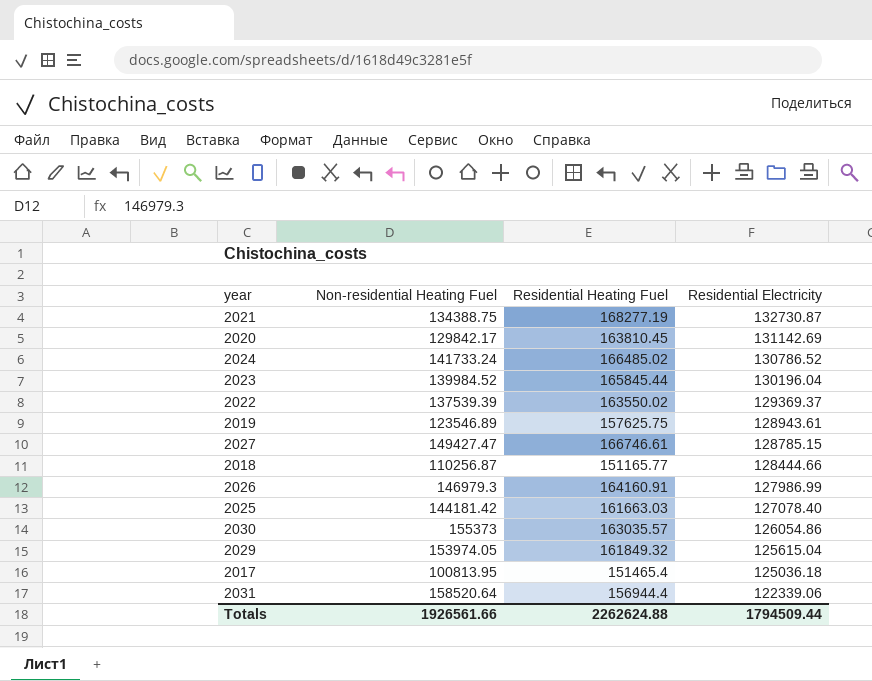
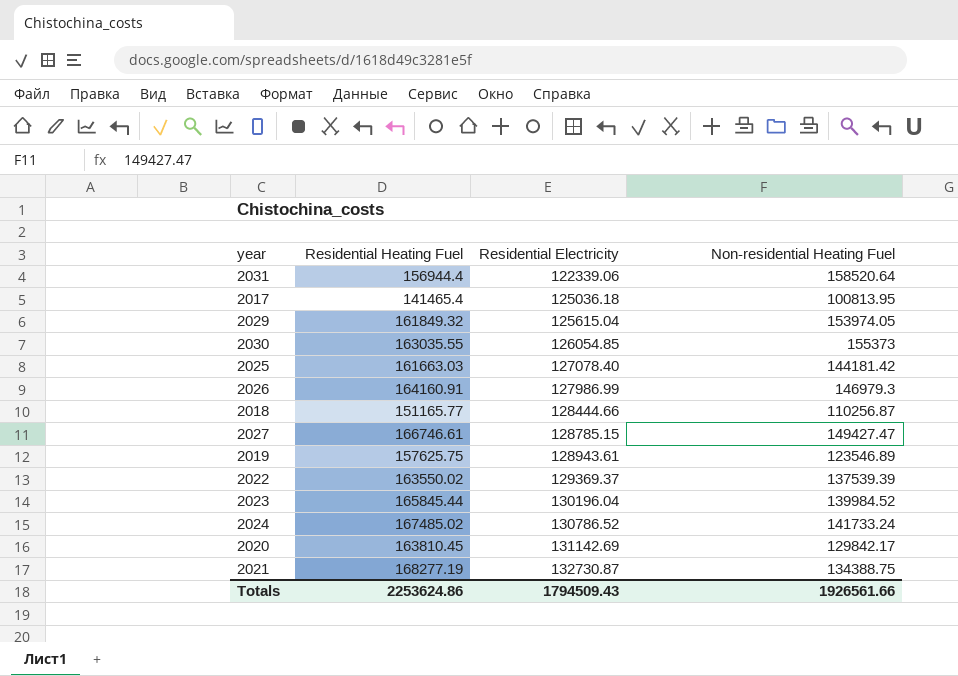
row order: Residential Electricity descending -> Residential Electricity ascending
column Non-residential Heating Fuel | position: 2 -> 4
2017 | Residential Heating Fuel: 151465.4 -> 141465.4
2030 | Residential Heating Fuel: 163035.57 -> 163035.55
2030 | Residential Electricity: 126054.86 -> 126054.85
2024 | Residential Heating Fuel: 166485.02 -> 167485.02
Totals | Residential Heating Fuel: 2262624.88 -> 2253624.86
Totals | Residential Electricity: 1794509.44 -> 1794509.43

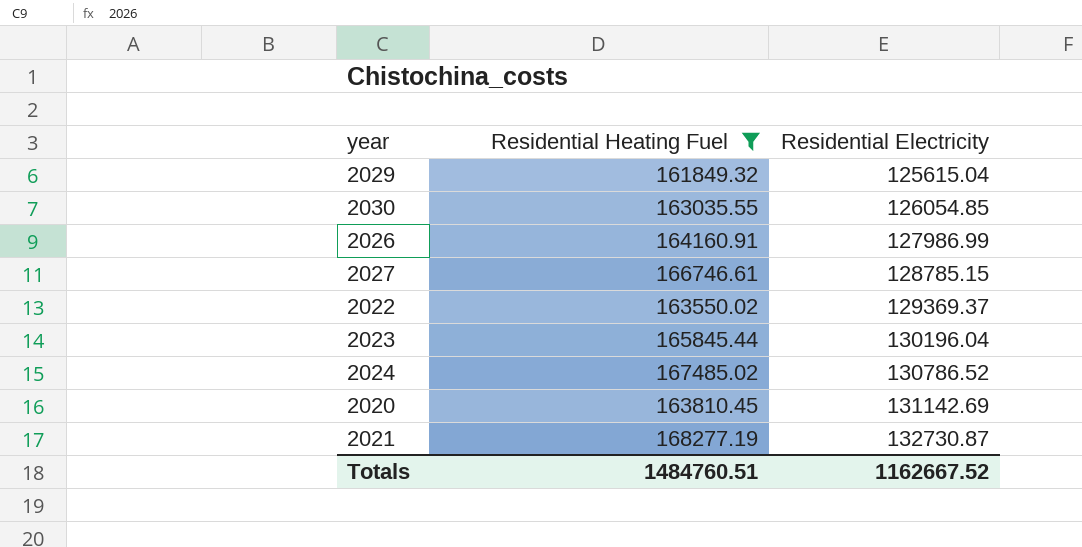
filter: none -> Residential Heating Fuel >= 161849.32
column Non-residential Heating Fuel | position: 4 -> none
Totals | Residential Heating Fuel: 2253624.86 -> 1484760.51
Totals | Residential Electricity: 1794509.43 -> 1162667.52

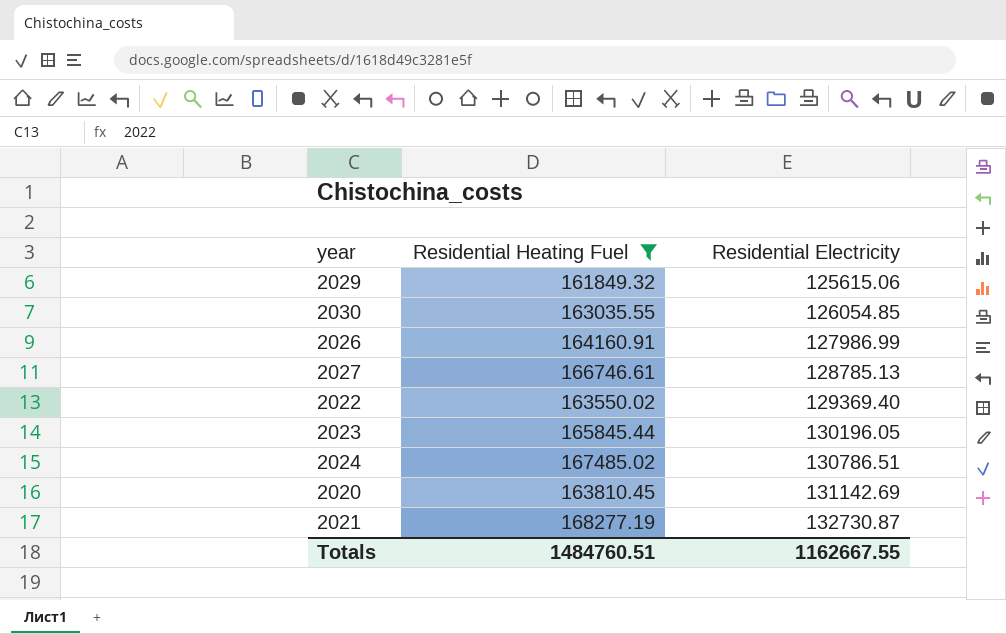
2029 | Residential Electricity: 125615.04 -> 125615.06
2027 | Residential Electricity: 128785.15 -> 128785.13
2022 | Residential Electricity: 129369.37 -> 129369.40
2023 | Residential Electricity: 130196.04 -> 130196.05
2024 | Residential Electricity: 130786.52 -> 130786.51
Totals | Residential Electricity: 1162667.52 -> 1162667.55

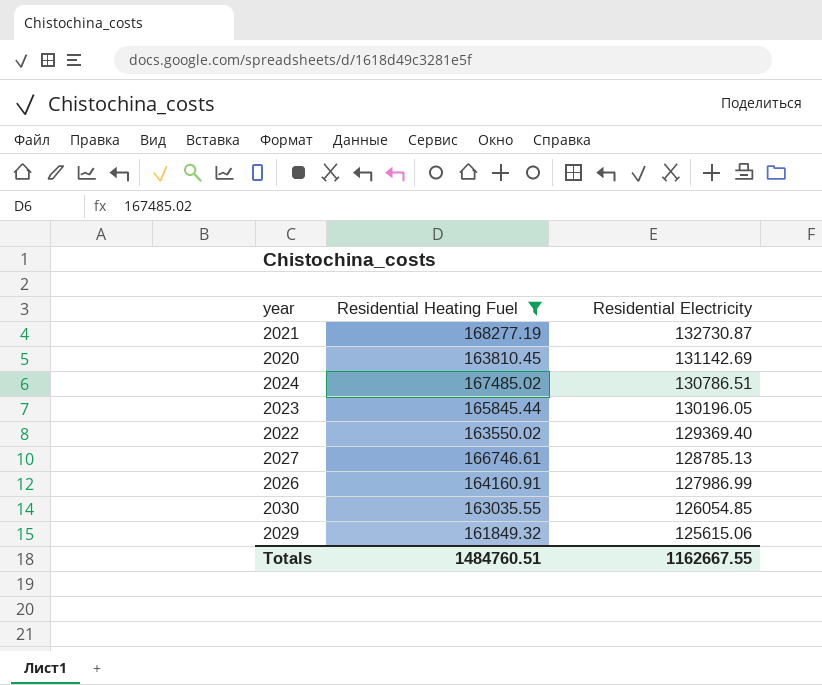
row order: Residential Electricity ascending -> Residential Electricity descending

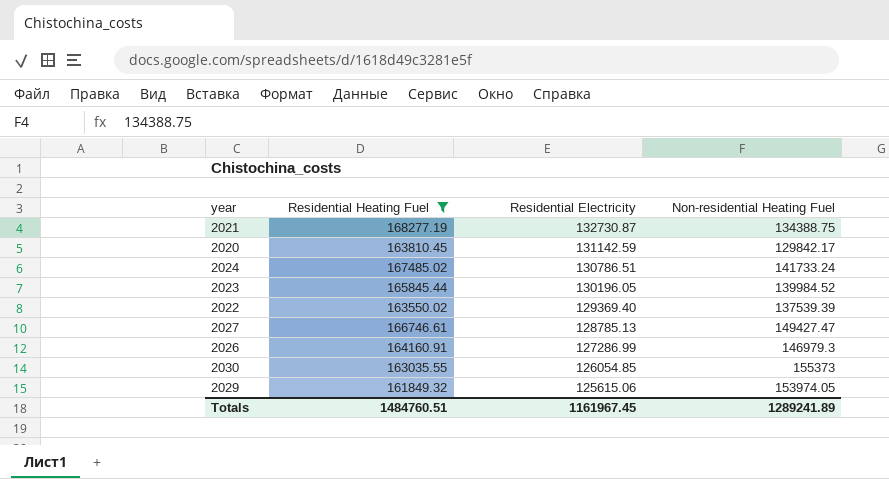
column Non-residential Heating Fuel | position: none -> 4
2020 | Residential Electricity: 131142.69 -> 131142.59
2026 | Residential Electricity: 127986.99 -> 127286.99
Totals | Residential Electricity: 1162667.55 -> 1161967.45

